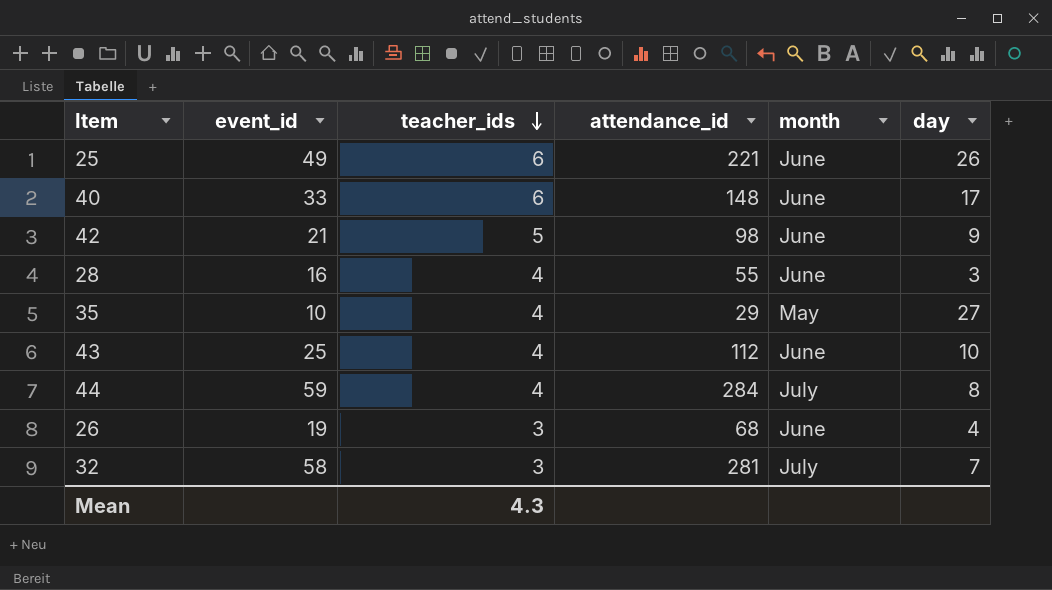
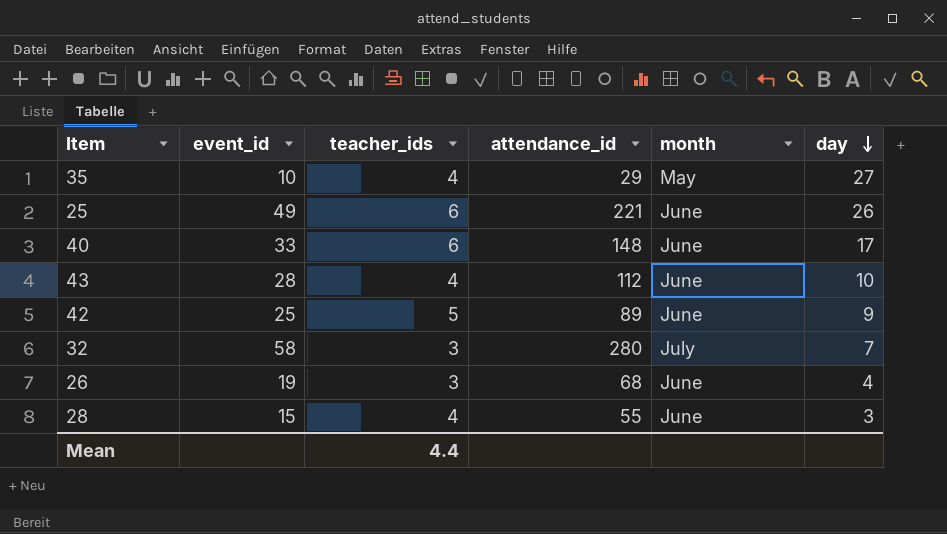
row order: teacher_ids descending -> day descending
row 44: 59 | 4 | 284 | July | 8 -> none
43 | event_id: 25 -> 28
42 | event_id: 21 -> 25
42 | attendance_id: 98 -> 89
32 | attendance_id: 281 -> 280
28 | event_id: 16 -> 15
Mean | teacher_ids: 4.3 -> 4.4

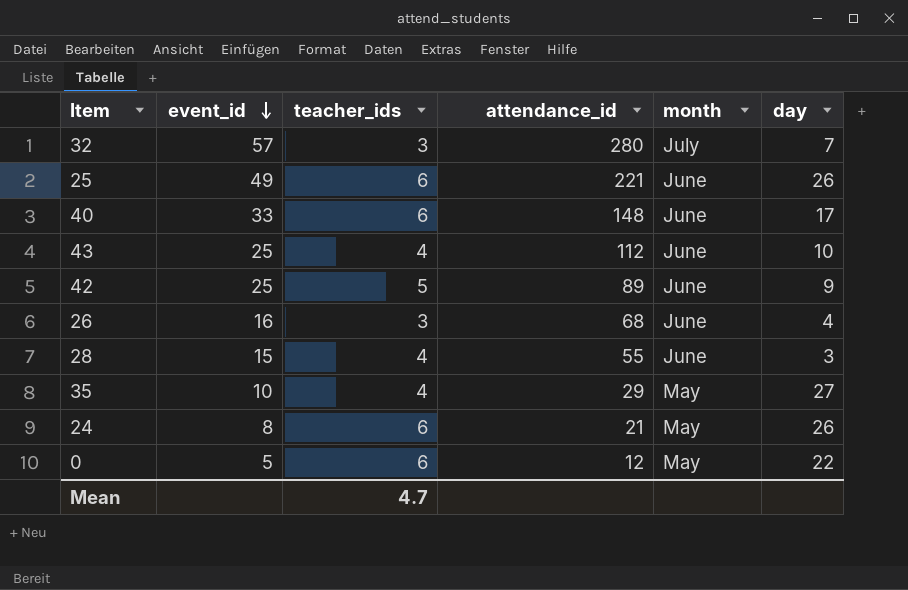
row order: day descending -> event_id descending
32 | event_id: 58 -> 57
43 | event_id: 28 -> 25
26 | event_id: 19 -> 16
row 24: none -> 8 | 6 | 21 | May | 26
row 0: none -> 5 | 6 | 12 | May | 22
Mean | teacher_ids: 4.4 -> 4.7

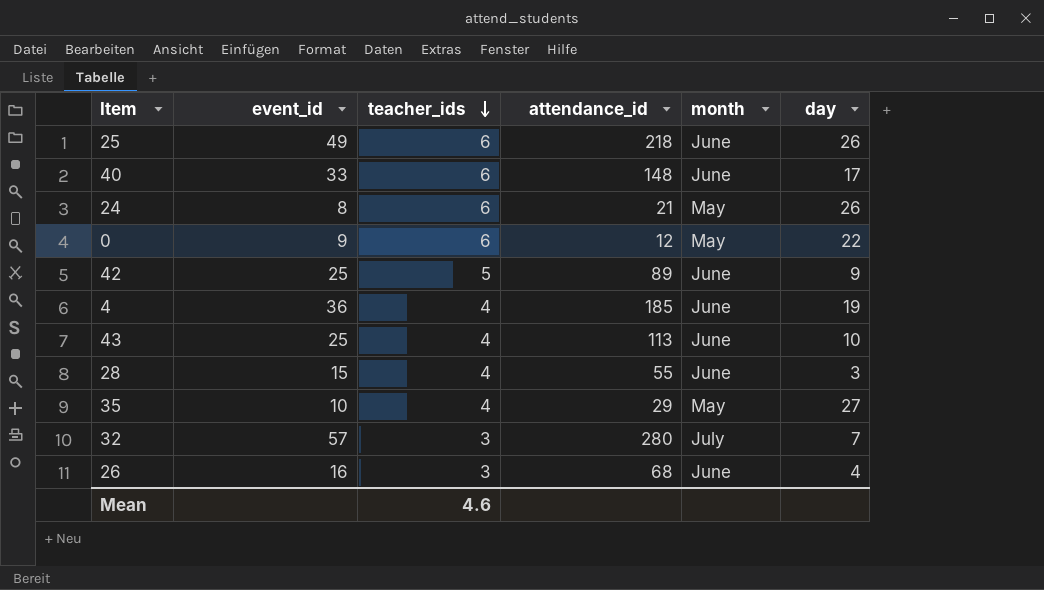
row order: event_id descending -> teacher_ids descending
25 | attendance_id: 221 -> 218
0 | event_id: 5 -> 9
row 4: none -> 36 | 4 | 185 | June | 19
43 | attendance_id: 112 -> 113
Mean | teacher_ids: 4.7 -> 4.6

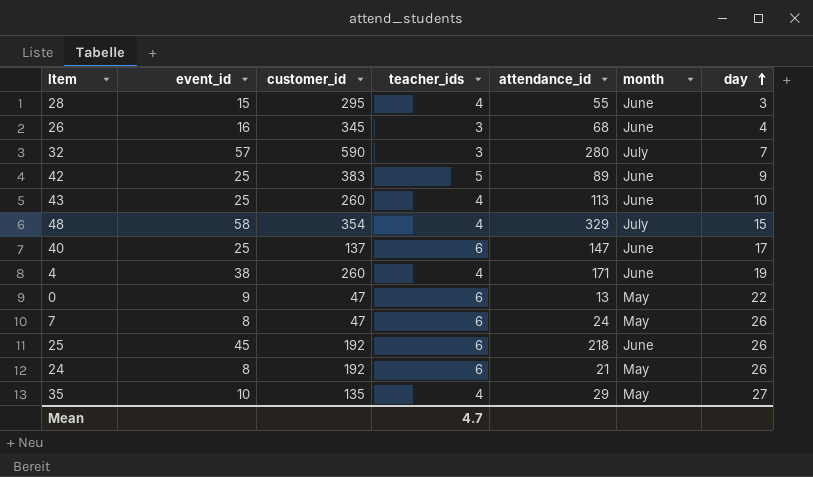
row order: teacher_ids descending -> day ascending
column customer_id | position: none -> 3
row 48: none -> 58 | 354 | 4 | 329 | July | 15
40 | event_id: 33 -> 25
40 | attendance_id: 148 -> 147
4 | event_id: 36 -> 38
4 | attendance_id: 185 -> 171
0 | attendance_id: 12 -> 13
row 7: none -> 8 | 47 | 6 | 24 | May | 26
25 | event_id: 49 -> 45
Mean | teacher_ids: 4.6 -> 4.7

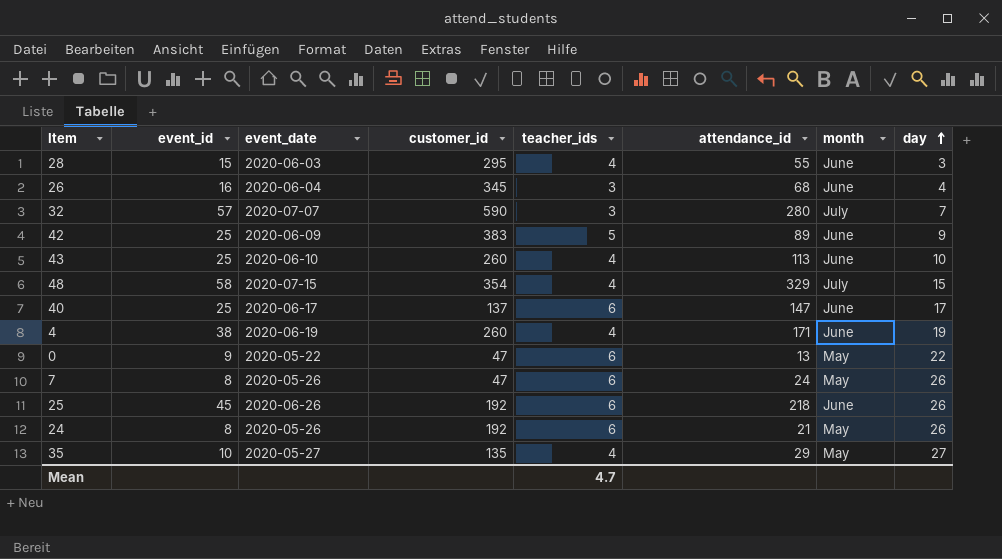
column event_date | position: none -> 3

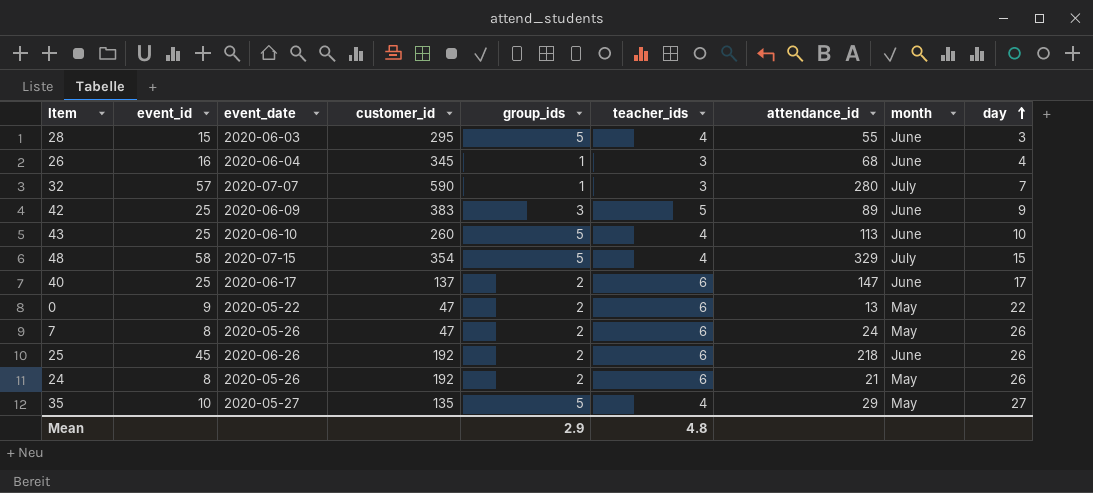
column group_ids | position: none -> 5
row 4: 38 | 2020-06-19 | 260 | 4 | 171 | June | 19 -> none
Mean | teacher_ids: 4.7 -> 4.8

